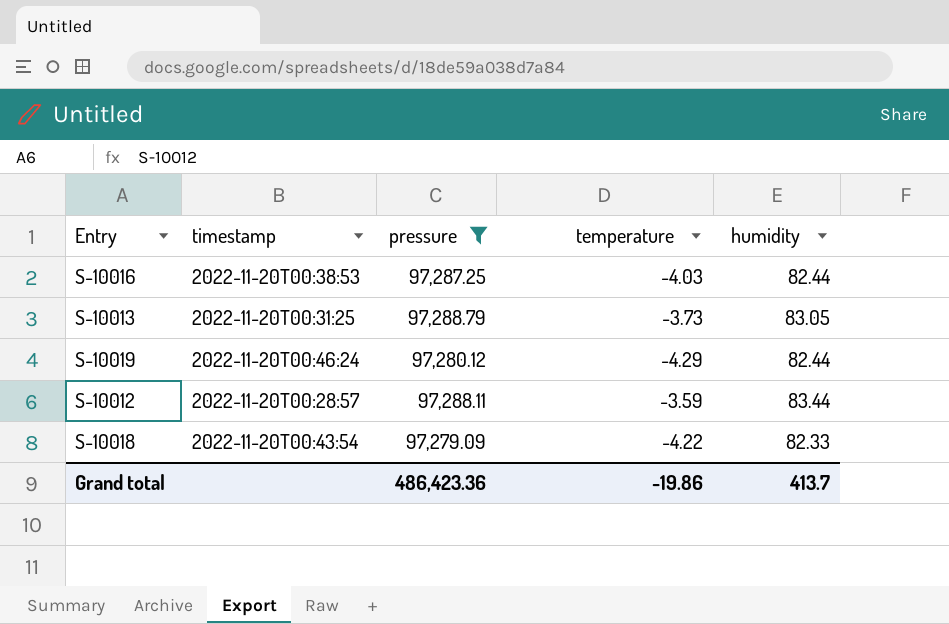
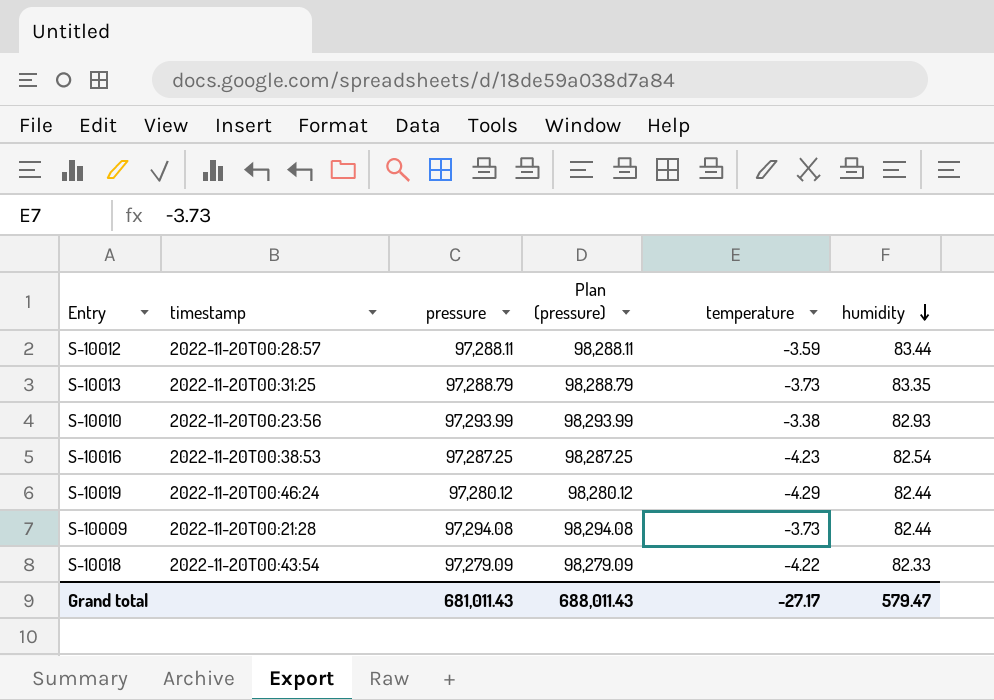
filter: pressure <= 97,288.79 -> none
row order: none -> humidity descending
column Plan (pressure) | formula: none -> [pressure] + 1000
S-10013 | humidity: 83.05 -> 83.35
S-10016 | temperature: -4.03 -> -4.23
S-10016 | humidity: 82.44 -> 82.54
Grand total | pressure: 486,423.36 -> 681,011.43
Grand total | temperature: -19.86 -> -27.17
Grand total | humidity: 413.7 -> 579.47

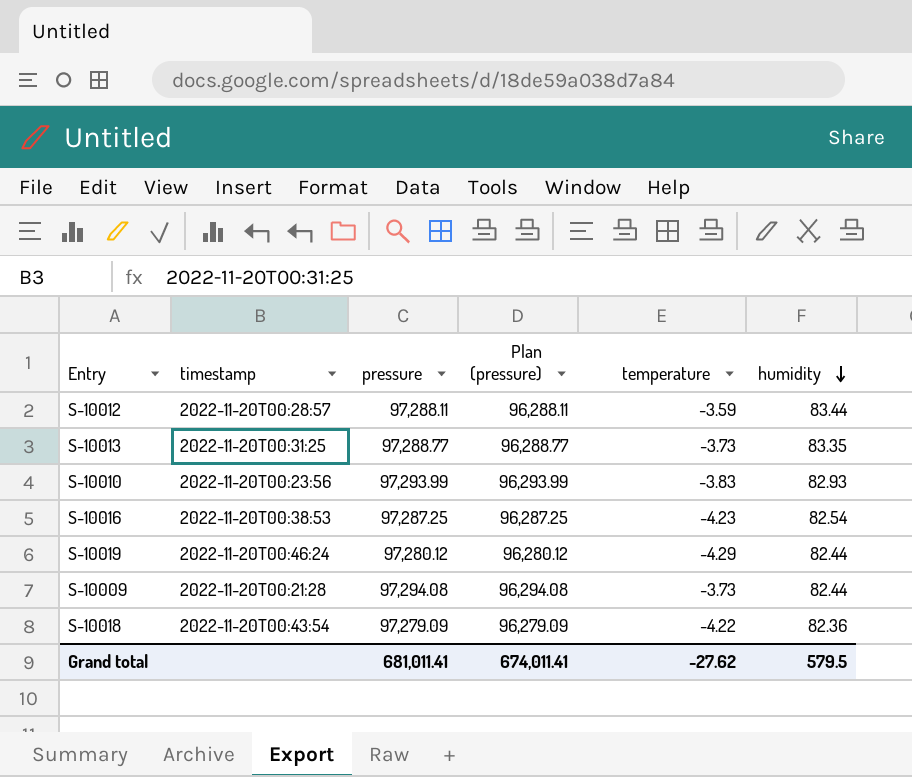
column Plan (pressure) | formula: [pressure] + 1000 -> [pressure] - 1000
S-10013 | pressure: 97,288.79 -> 97,288.77
S-10010 | temperature: -3.38 -> -3.83
S-10018 | humidity: 82.33 -> 82.36
Grand total | pressure: 681,011.43 -> 681,011.41
Grand total | Plan (pressure): 688,011.43 -> 674,011.41
Grand total | temperature: -27.17 -> -27.62
Grand total | humidity: 579.47 -> 579.5

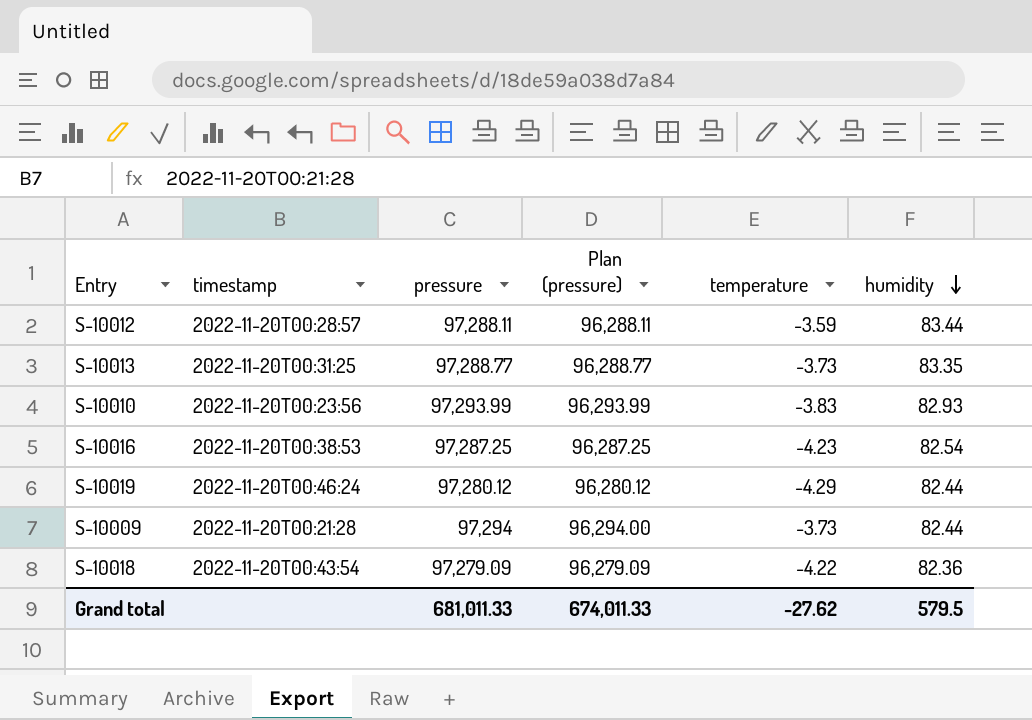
S-10009 | pressure: 97,294.08 -> 97,294
S-10009 | Plan (pressure): 96,294.08 -> 96,294.00
Grand total | pressure: 681,011.41 -> 681,011.33
Grand total | Plan (pressure): 674,011.41 -> 674,011.33

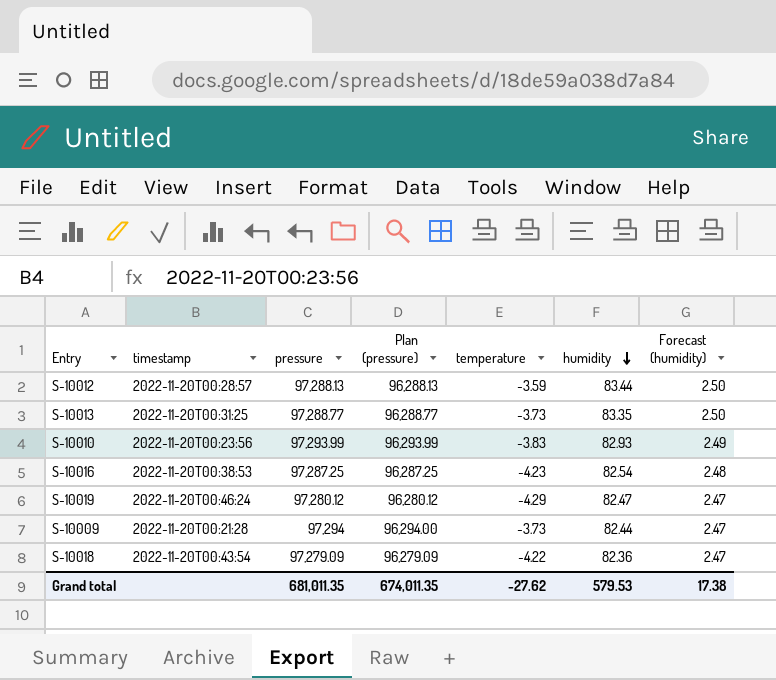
column Forecast (humidity) | formula: none -> [humidity] * 0.03
S-10012 | pressure: 97,288.11 -> 97,288.13
S-10012 | Plan (pressure): 96,288.11 -> 96,288.13
S-10019 | humidity: 82.44 -> 82.47
Grand total | pressure: 681,011.33 -> 681,011.35
Grand total | Plan (pressure): 674,011.33 -> 674,011.35
Grand total | humidity: 579.5 -> 579.53

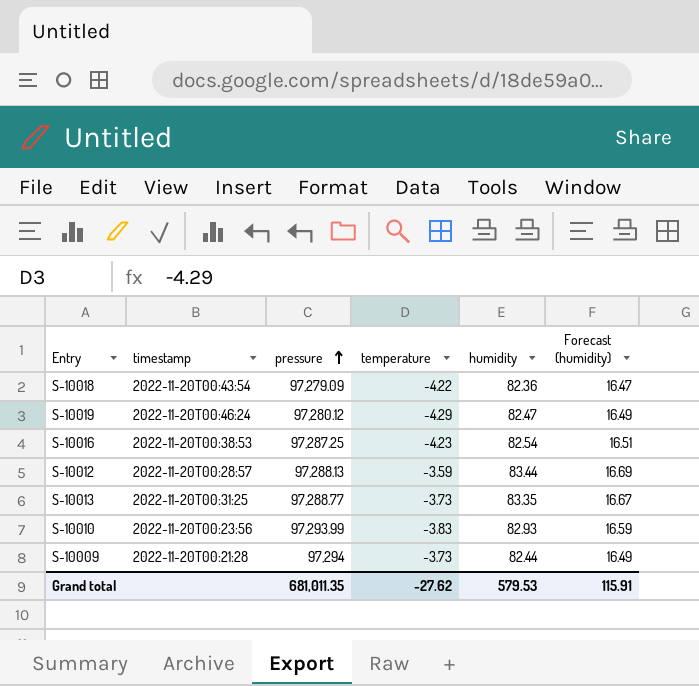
row order: humidity descending -> pressure ascending
column Plan (pressure) | formula: [pressure] - 1000 -> none
column Forecast (humidity) | formula: [humidity] * 0.03 -> [humidity] * 0.2
Grand total | Forecast (humidity): 17.38 -> 115.91

